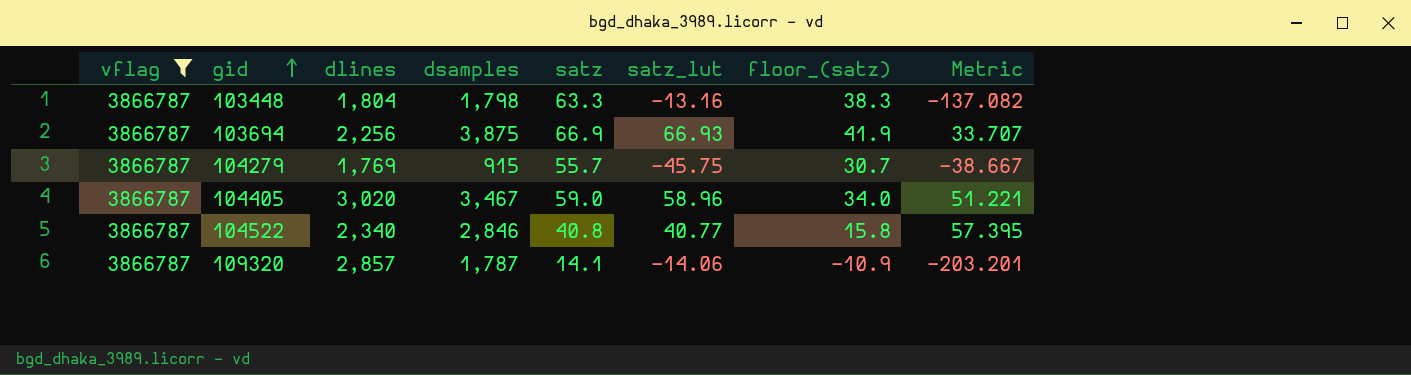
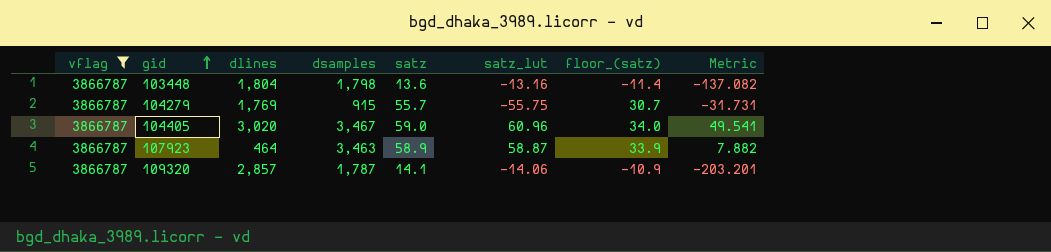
row 103694: 3866787 | 2,256 | 3,875 | 66.9 | 66.93 | 41.9 | 33.707 -> none
row 104522: 3866787 | 2,340 | 2,846 | 40.8 | 40.77 | 15.8 | 57.395 -> none
103448 | satz: 63.3 -> 13.6
103448 | floor_(satz): 38.3 -> -11.4
104279 | satz_lut: -45.75 -> -55.75
104279 | Metric: -38.667 -> -31.731
104405 | satz_lut: 58.96 -> 60.96
104405 | Metric: 51.221 -> 49.541
row 107923: none -> 3866787 | 464 | 3,463 | 58.9 | 58.87 | 33.9 | 7.882

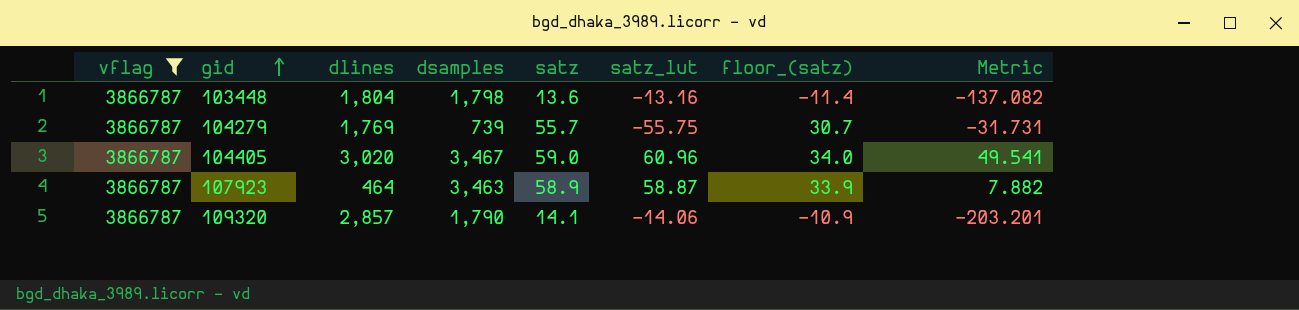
104279 | dsamples: 915 -> 739
109320 | dsamples: 1,787 -> 1,790

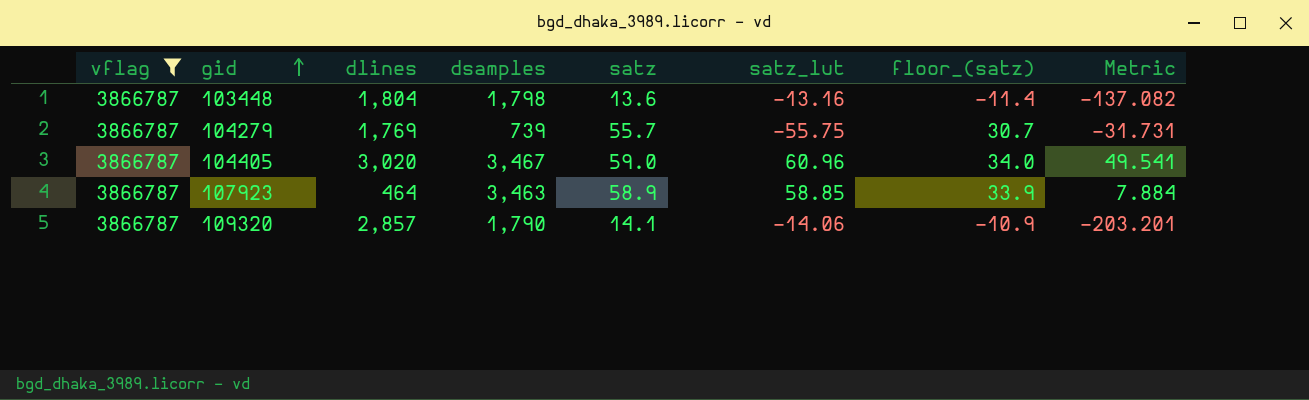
107923 | satz_lut: 58.87 -> 58.85
107923 | Metric: 7.882 -> 7.884

